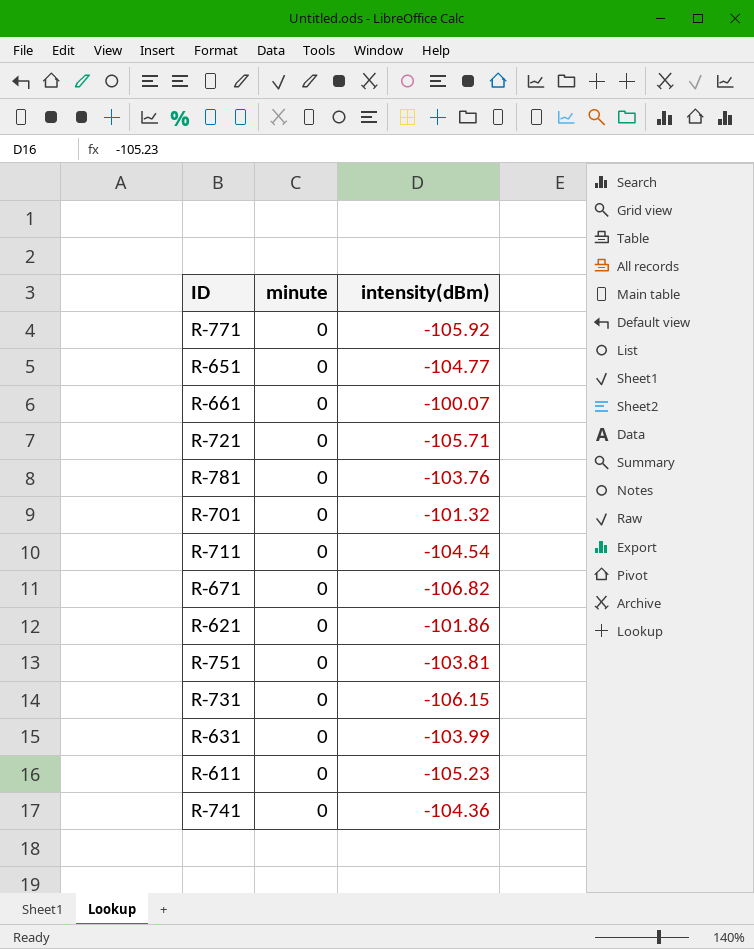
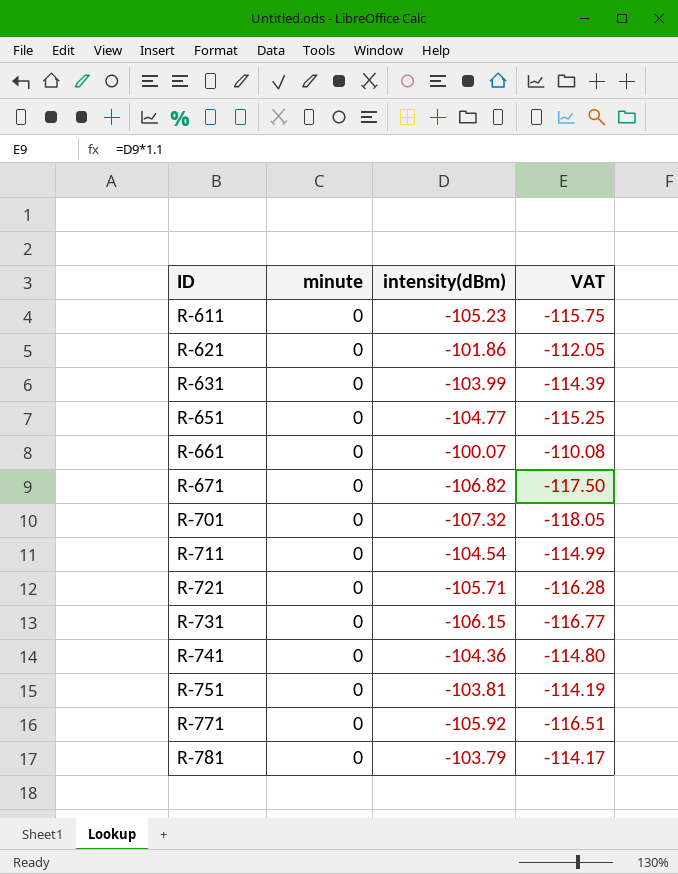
row order: none -> ID ascending
column VAT | formula: none -> [intensity(dBm)] * 1.1
R-701 | intensity(dBm): -101.32 -> -107.32
R-781 | intensity(dBm): -103.76 -> -103.79

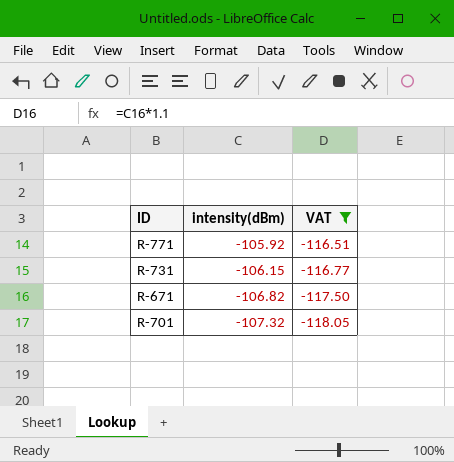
filter: none -> VAT <= -116.51
row order: ID ascending -> intensity(dBm) descending
column minute | position: 2 -> none

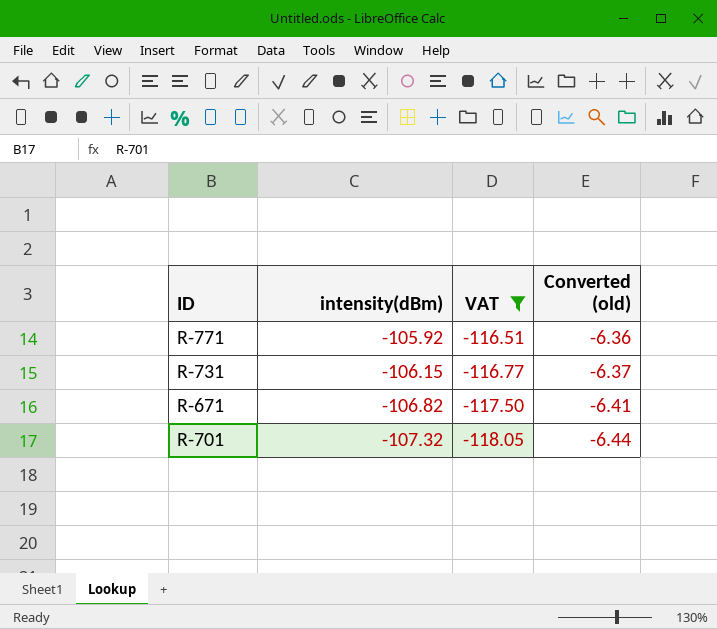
column Converted (old) | formula: none -> [intensity(dBm)] * 0.06

